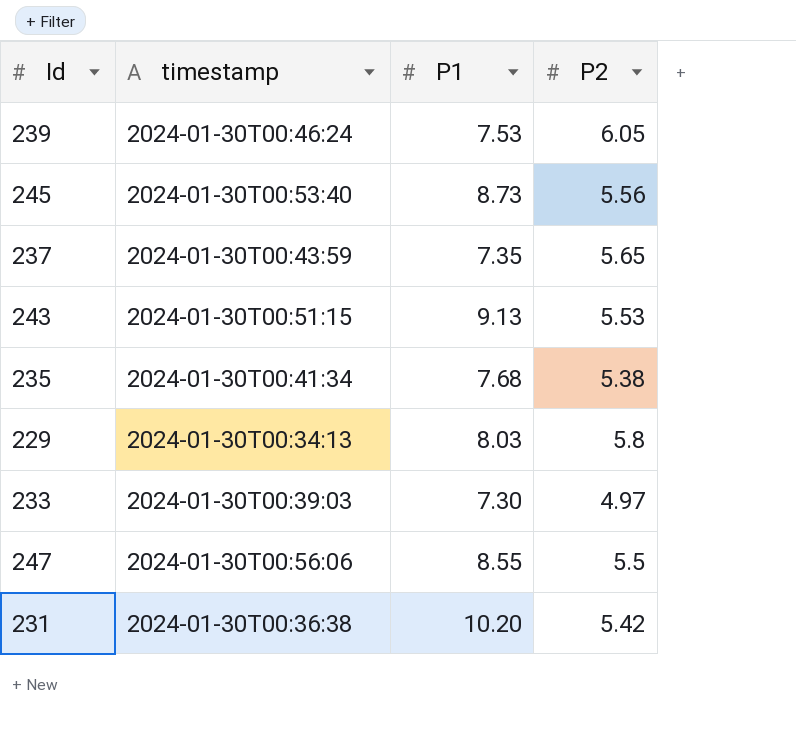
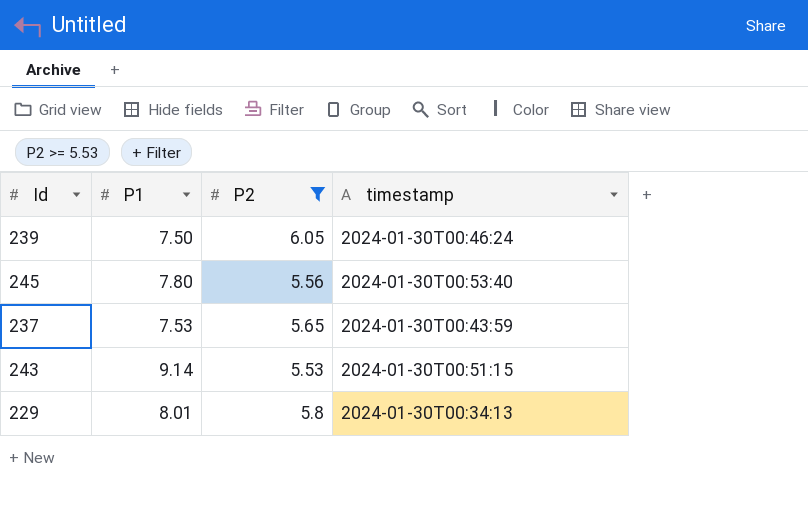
filter: none -> P2 >= 5.53
column timestamp | position: 2 -> 4
239 | P1: 7.53 -> 7.50
245 | P1: 8.73 -> 7.80
237 | P1: 7.35 -> 7.53
243 | P1: 9.13 -> 9.14
229 | P1: 8.03 -> 8.01

